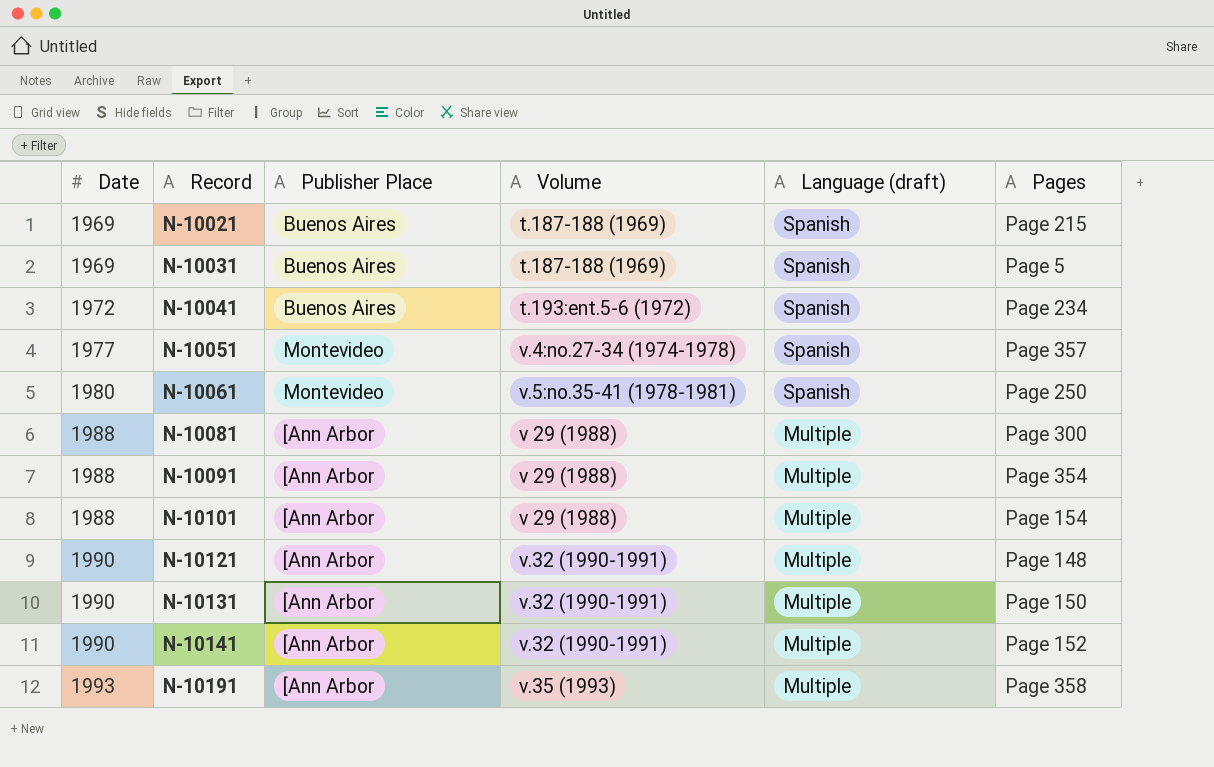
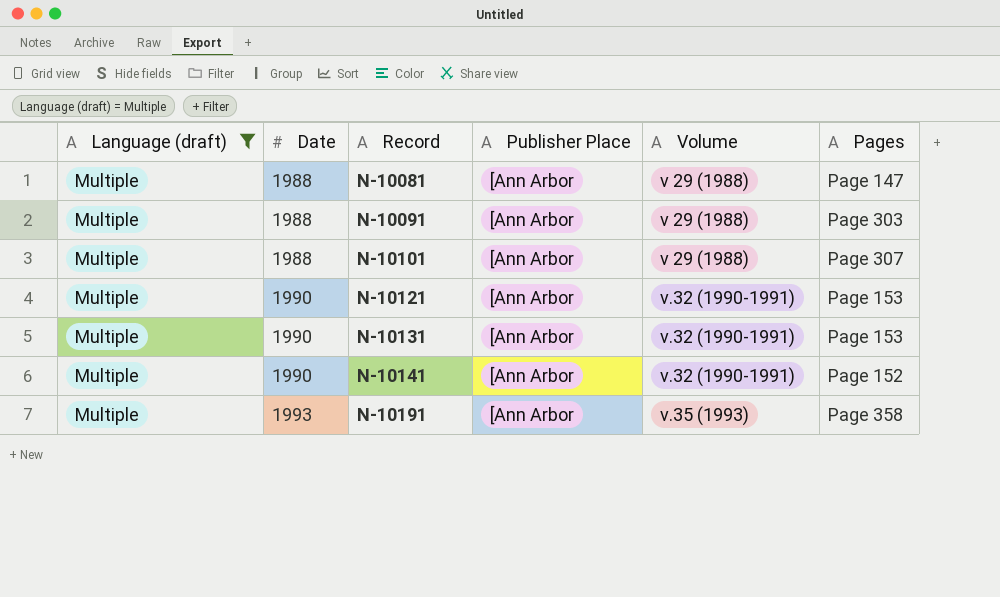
filter: none -> Language (draft) = Multiple
column Language (draft) | position: 5 -> 1
N-10081 | Pages: Page 300 -> Page 147
N-10091 | Pages: Page 354 -> Page 303
N-10101 | Pages: Page 154 -> Page 307
N-10121 | Pages: Page 148 -> Page 153
N-10131 | Pages: Page 150 -> Page 153

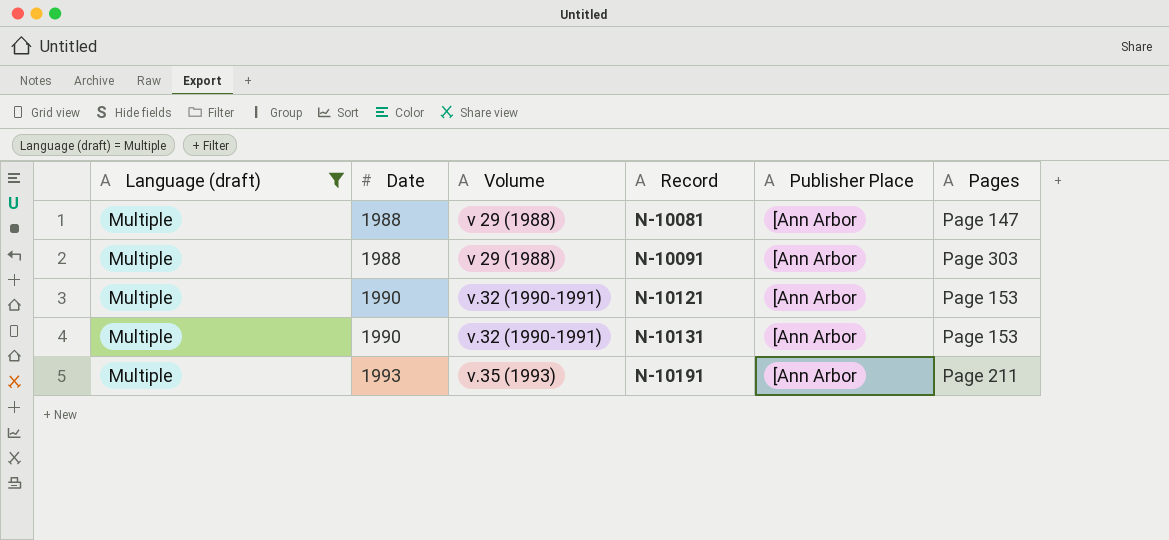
column Volume | position: 5 -> 3
row N-10101: Multiple | 1988 | [Ann Arbor | v 29 (1988) | Page 307 -> none
row N-10141: Multiple | 1990 | [Ann Arbor | v.32 (1990-1991) | Page 152 -> none
N-10191 | Pages: Page 358 -> Page 211

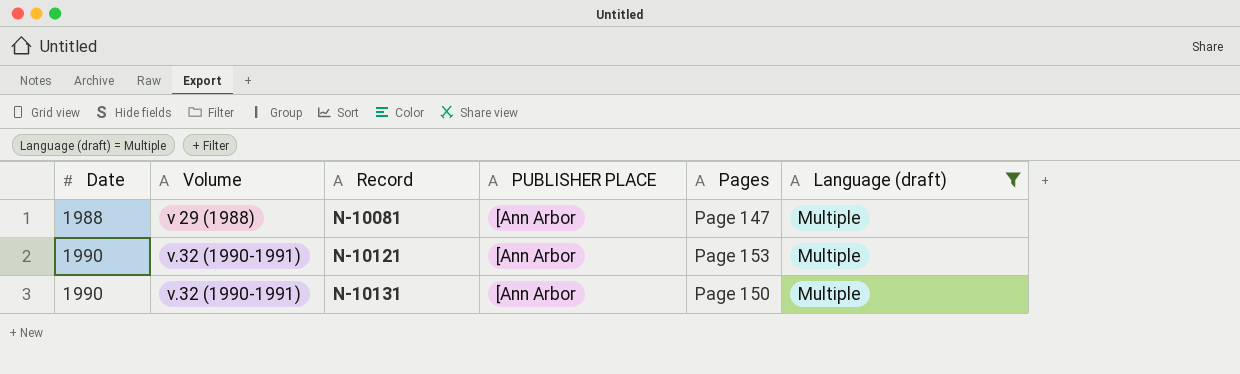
column name: Publisher Place -> PUBLISHER PLACE
column Language (draft) | position: 1 -> 6
row N-10091: Multiple | 1988 | v 29 (1988) | [Ann Arbor | Page 303 -> none
row N-10191: Multiple | 1993 | v.35 (1993) | [Ann Arbor | Page 211 -> none
N-10131 | Pages: Page 153 -> Page 150

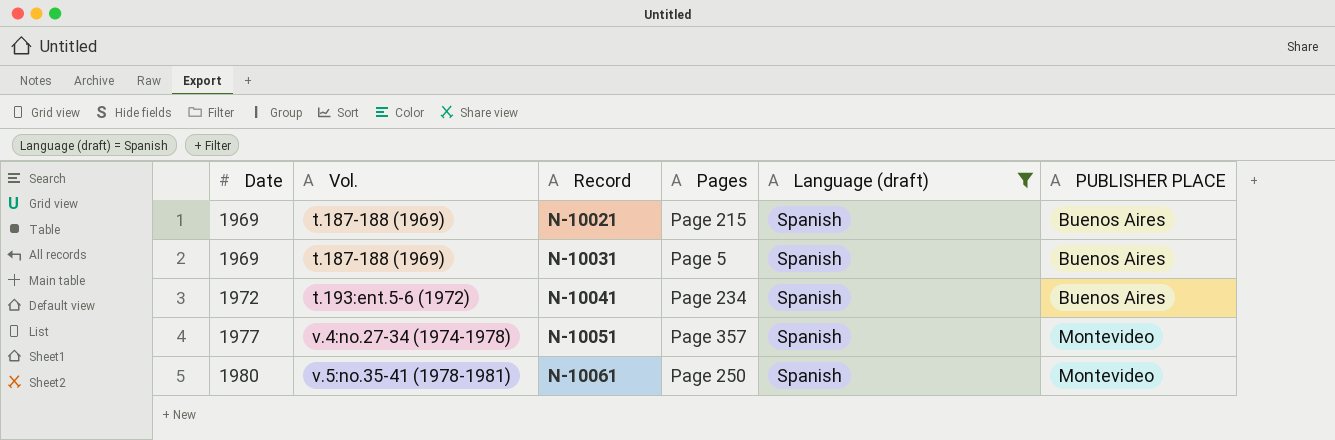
filter: Language (draft) = Multiple -> Language (draft) = Spanish
column name: Volume -> Vol.
column PUBLISHER PLACE | position: 4 -> 6

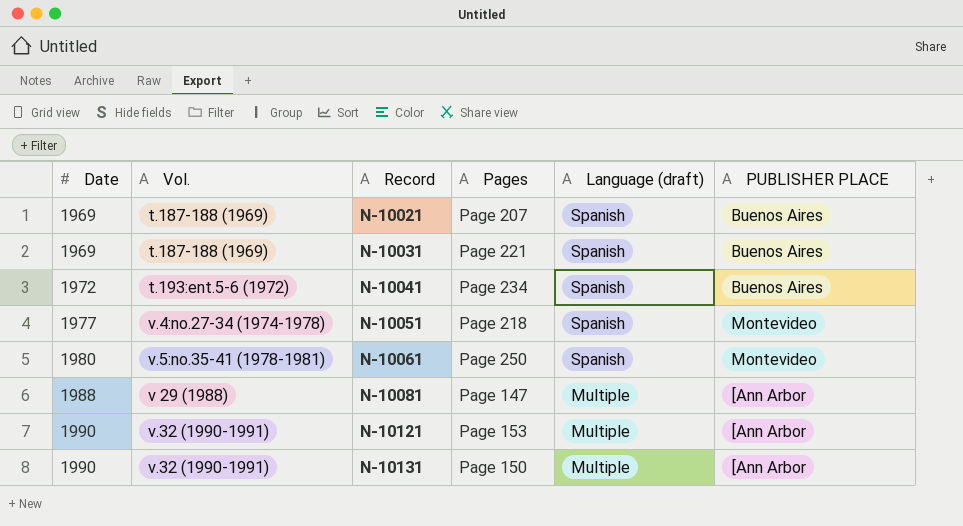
filter: Language (draft) = Spanish -> none
N-10021 | Pages: Page 215 -> Page 207
N-10031 | Pages: Page 5 -> Page 221
N-10051 | Pages: Page 357 -> Page 218

